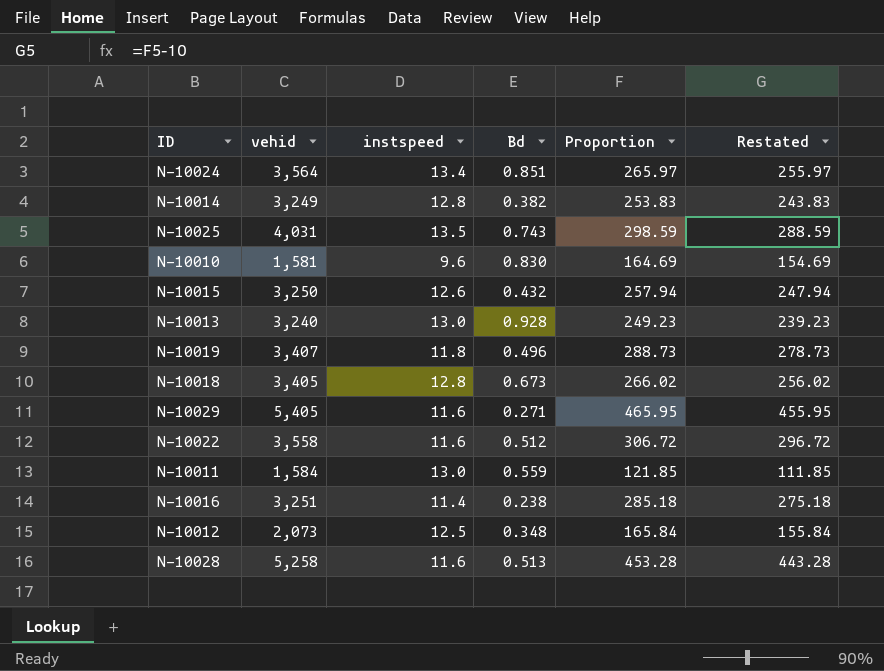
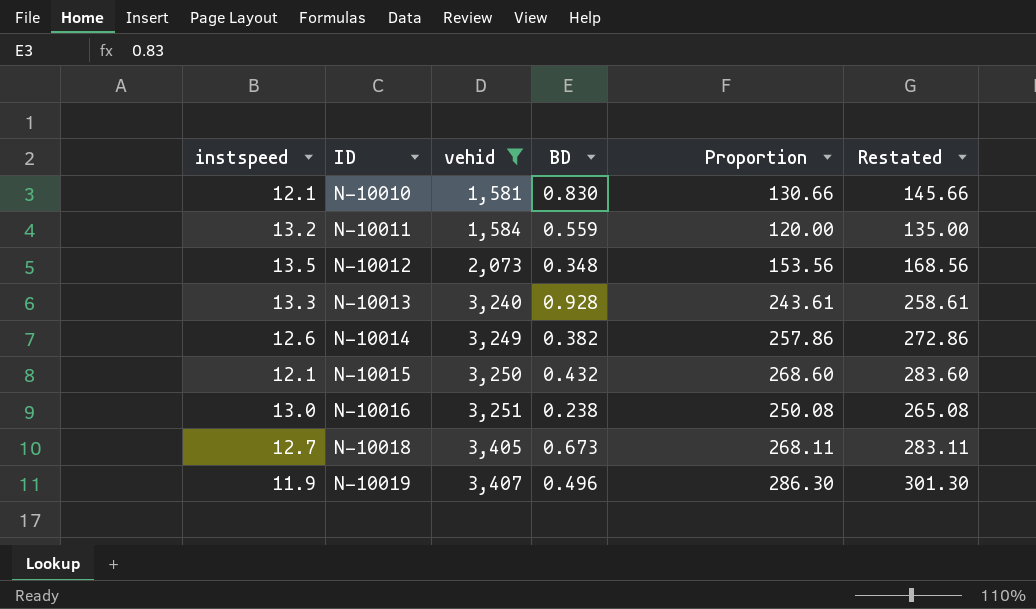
filter: none -> vehid <= 3,407
row order: none -> ID ascending
column instspeed | position: 3 -> 1
column name: Bd -> BD
column Restated | formula: [Proportion] - 10 -> [Proportion] + 15
N-10010 | instspeed: 9.6 -> 12.1
N-10010 | Proportion: 164.69 -> 130.66
N-10011 | instspeed: 13.0 -> 13.2
N-10011 | Proportion: 121.85 -> 120.00
N-10012 | instspeed: 12.5 -> 13.5
N-10012 | Proportion: 165.84 -> 153.56
N-10013 | instspeed: 13.0 -> 13.3
N-10013 | Proportion: 249.23 -> 243.61
N-10014 | instspeed: 12.8 -> 12.6
N-10014 | Proportion: 253.83 -> 257.86
N-10015 | instspeed: 12.6 -> 12.1
N-10015 | Proportion: 257.94 -> 268.60
N-10016 | instspeed: 11.4 -> 13.0
N-10016 | Proportion: 285.18 -> 250.08
N-10018 | instspeed: 12.8 -> 12.7
N-10018 | Proportion: 266.02 -> 268.11
N-10019 | instspeed: 11.8 -> 11.9
N-10019 | Proportion: 288.73 -> 286.30

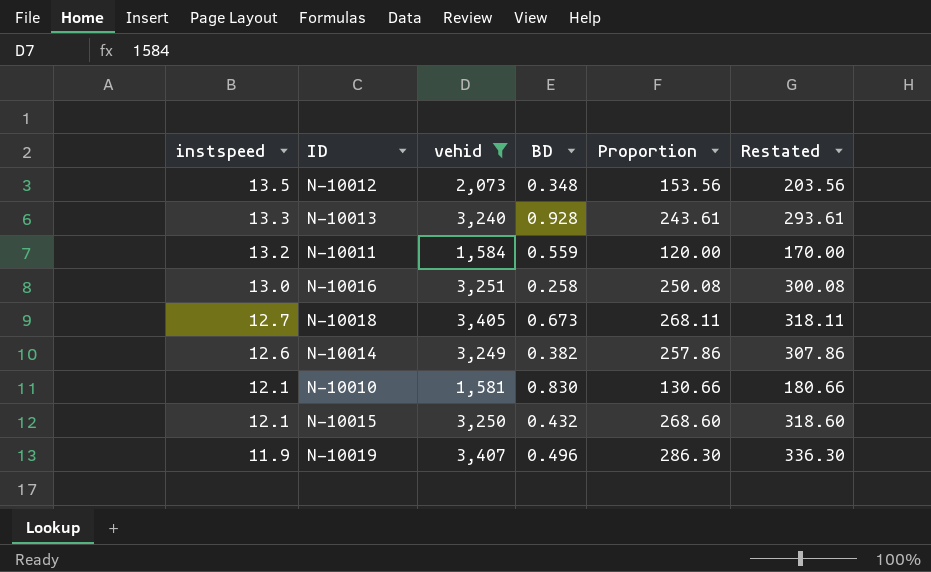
row order: ID ascending -> instspeed descending
column Restated | formula: [Proportion] + 15 -> [Proportion] + 50
N-10016 | BD: 0.238 -> 0.258

